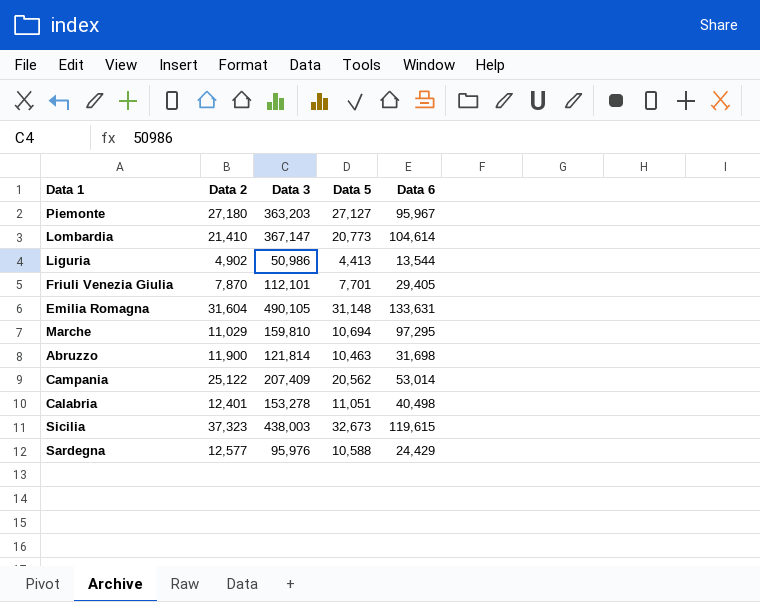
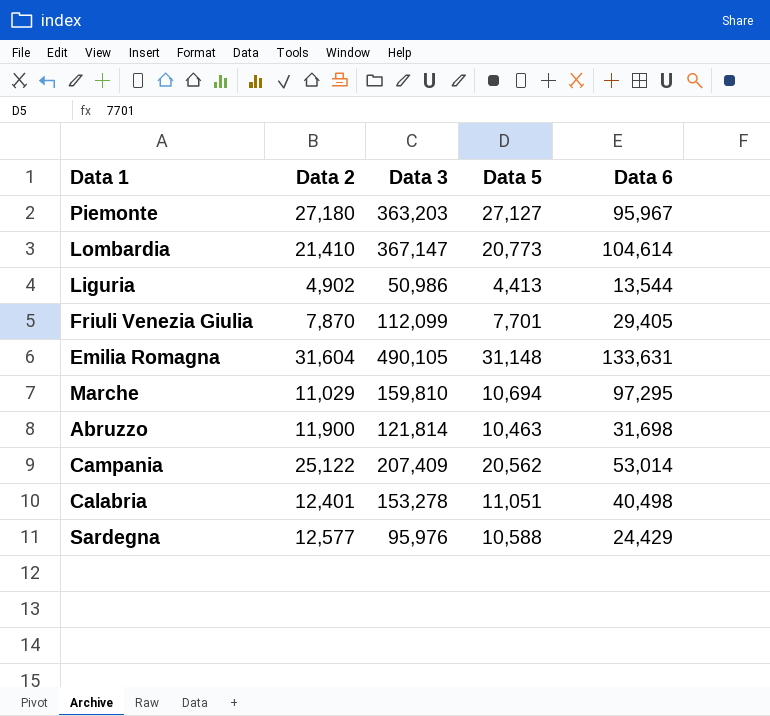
row Sicilia: 37,323 | 438,003 | 32,673 | 119,615 -> none
Friuli Venezia Giulia | Data 3: 112,101 -> 112,099

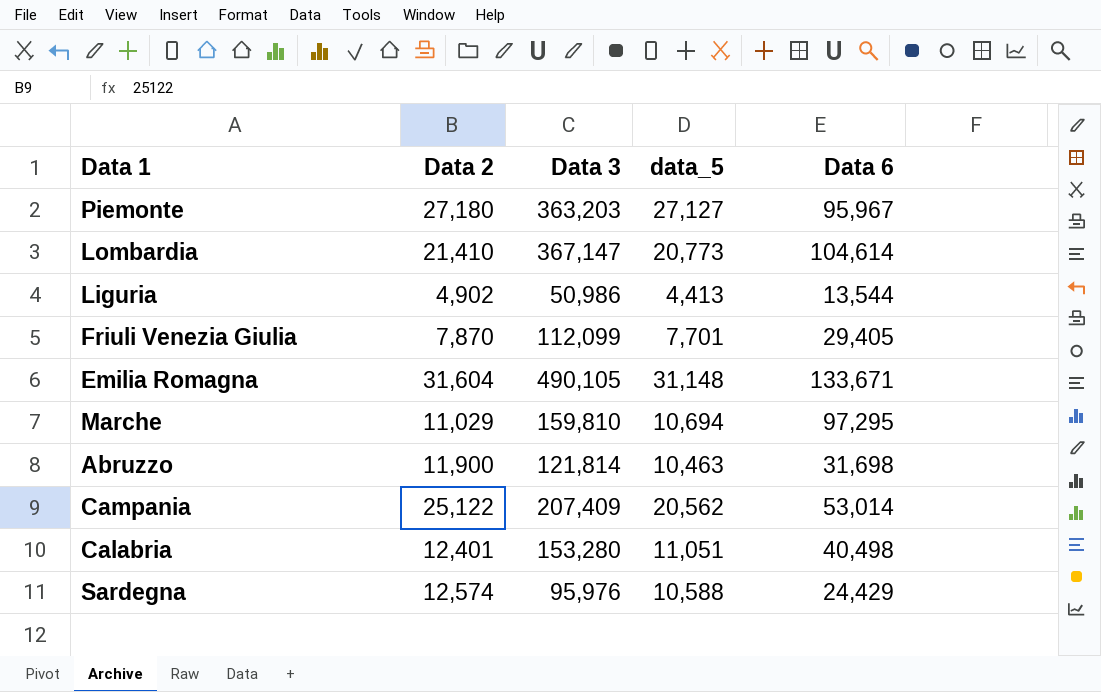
column name: Data 5 -> data_5
Emilia Romagna | Data 6: 133,631 -> 133,671
Calabria | Data 3: 153,278 -> 153,280
Sardegna | Data 2: 12,577 -> 12,574

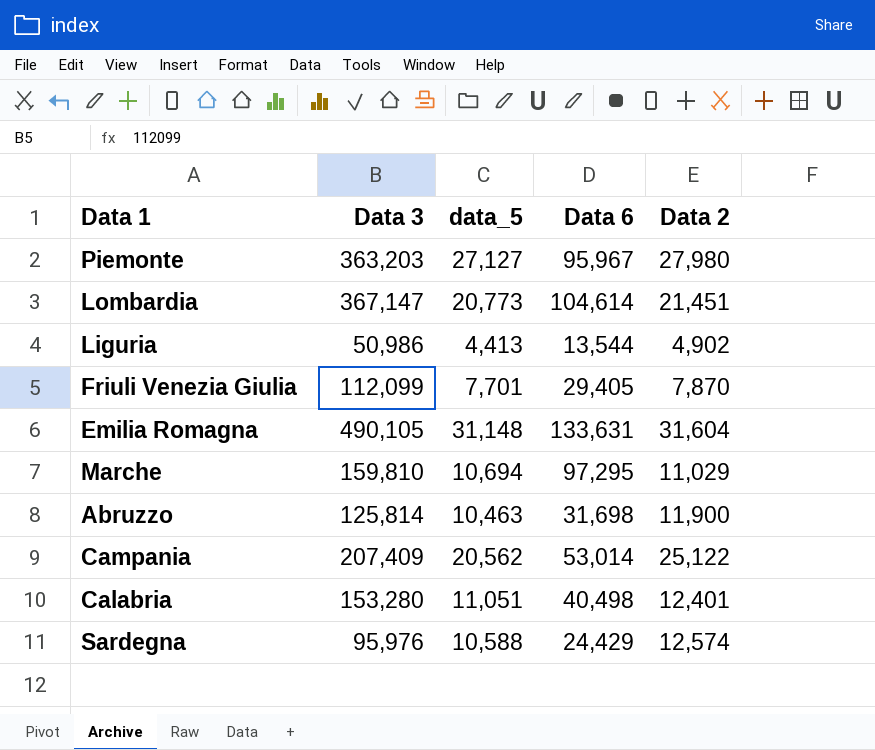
column Data 2 | position: 2 -> 5
Piemonte | Data 2: 27,180 -> 27,980
Lombardia | Data 2: 21,410 -> 21,451
Emilia Romagna | Data 6: 133,671 -> 133,631
Abruzzo | Data 3: 121,814 -> 125,814

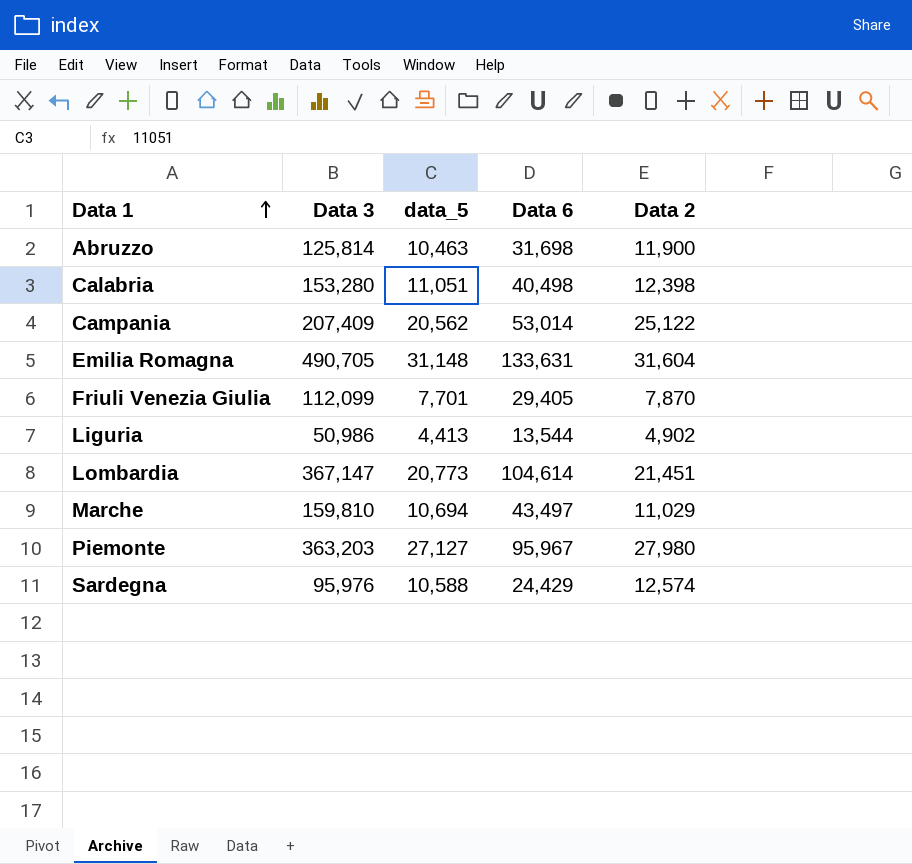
row order: none -> Data 1 ascending
Calabria | Data 2: 12,401 -> 12,398
Emilia Romagna | Data 3: 490,105 -> 490,705
Marche | Data 6: 97,295 -> 43,497

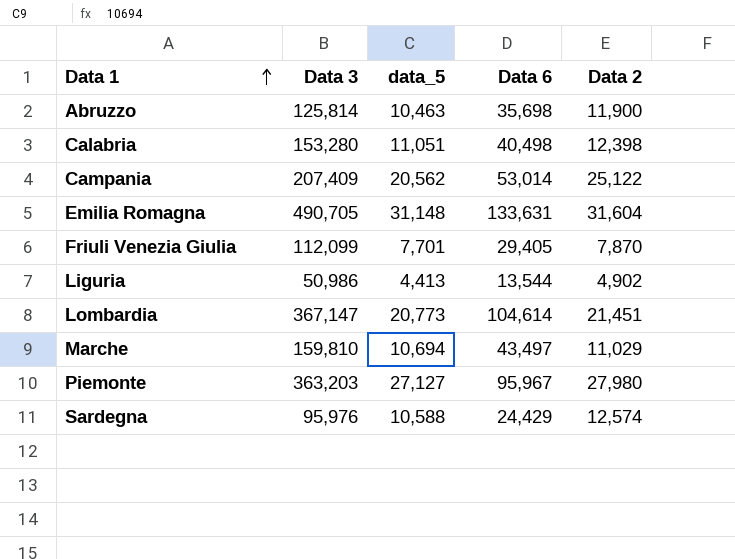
Abruzzo | Data 6: 31,698 -> 35,698

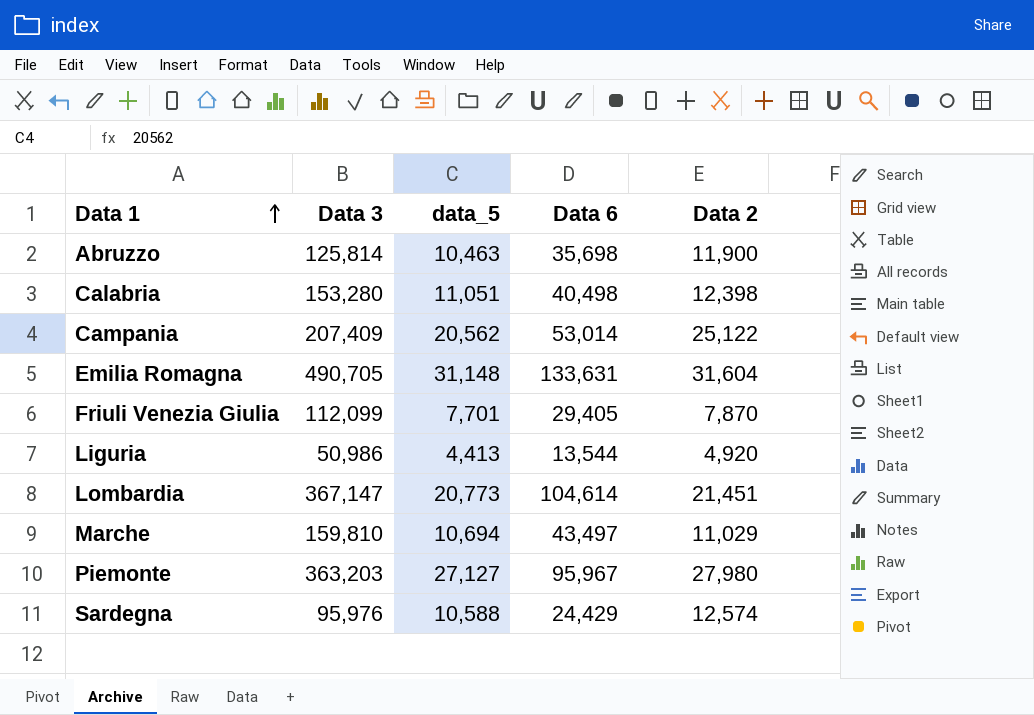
Liguria | Data 2: 4,902 -> 4,920

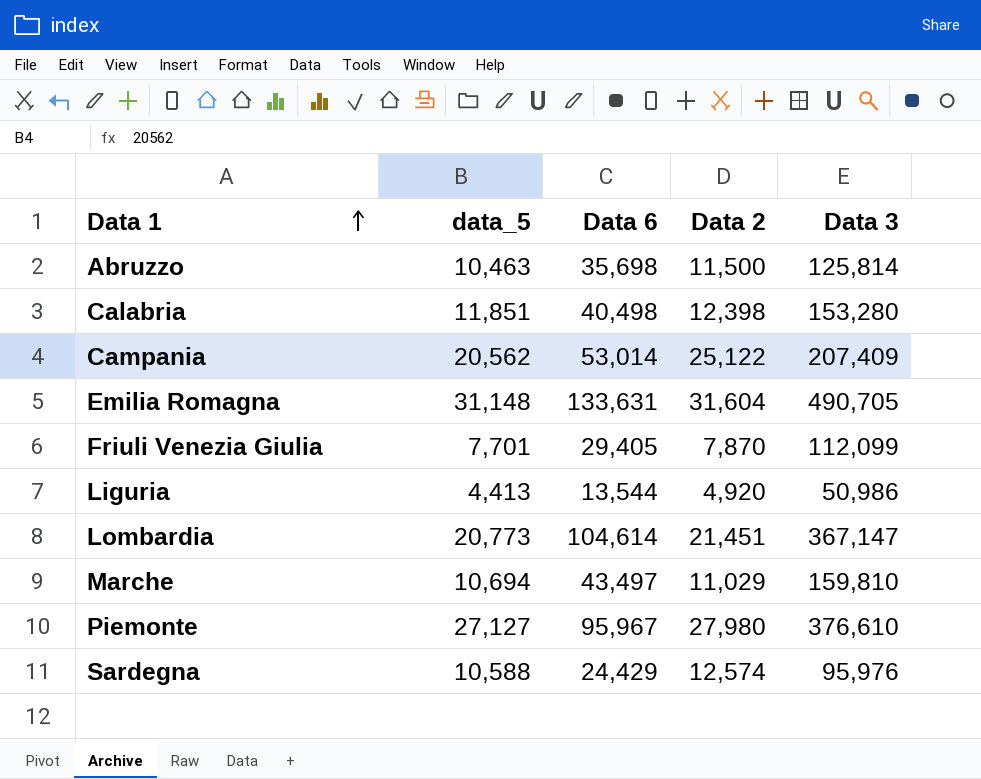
column Data 3 | position: 2 -> 5
Abruzzo | Data 2: 11,900 -> 11,500
Calabria | data_5: 11,051 -> 11,851
Piemonte | Data 3: 363,203 -> 376,610

